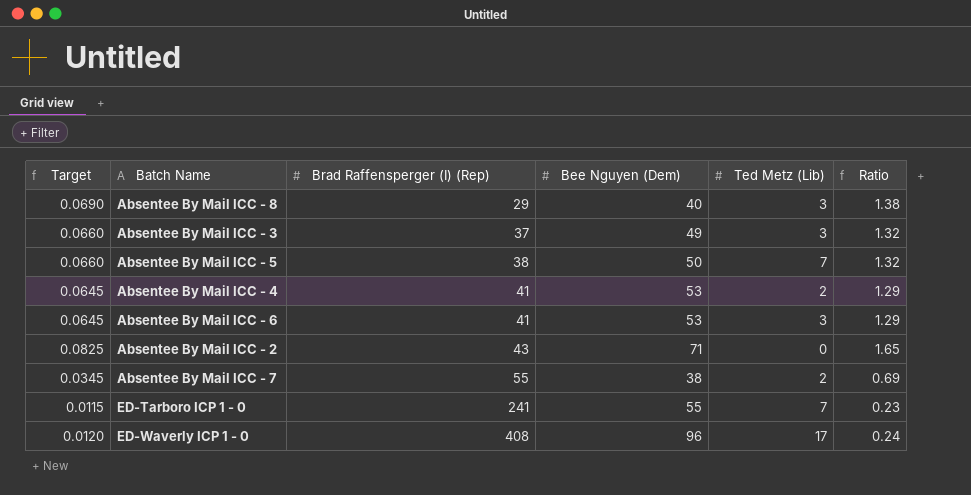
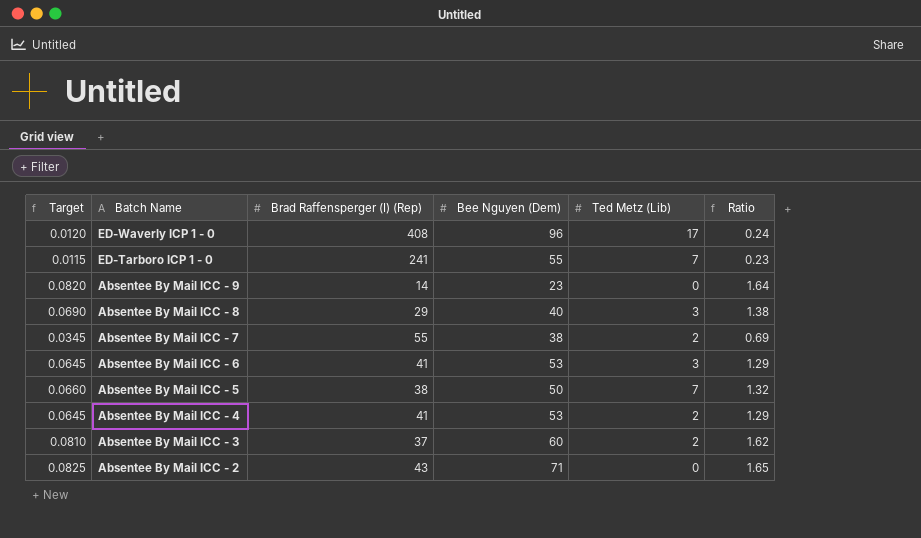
row order: Brad Raffensperger (I) (Rep) ascending -> Batch Name descending
row Absentee By Mail ICC - 9: none -> 0.0820 | 14 | 23 | 0 | 1.64
Absentee By Mail ICC - 3 | Target: 0.0660 -> 0.0810
Absentee By Mail ICC - 3 | Bee Nguyen (Dem): 49 -> 60
Absentee By Mail ICC - 3 | Ted Metz (Lib): 3 -> 2
Absentee By Mail ICC - 3 | Ratio: 1.32 -> 1.62

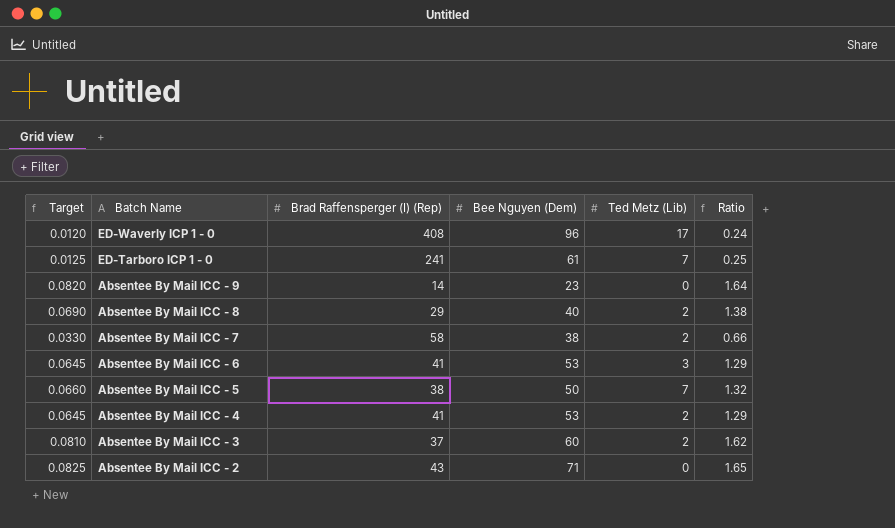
ED-Tarboro ICP 1 - 0 | Target: 0.0115 -> 0.0125
ED-Tarboro ICP 1 - 0 | Bee Nguyen (Dem): 55 -> 61
ED-Tarboro ICP 1 - 0 | Ratio: 0.23 -> 0.25
Absentee By Mail ICC - 8 | Ted Metz (Lib): 3 -> 2
Absentee By Mail ICC - 7 | Target: 0.0345 -> 0.0330
Absentee By Mail ICC - 7 | Brad Raffensperger (I) (Rep): 55 -> 58
Absentee By Mail ICC - 7 | Ratio: 0.69 -> 0.66

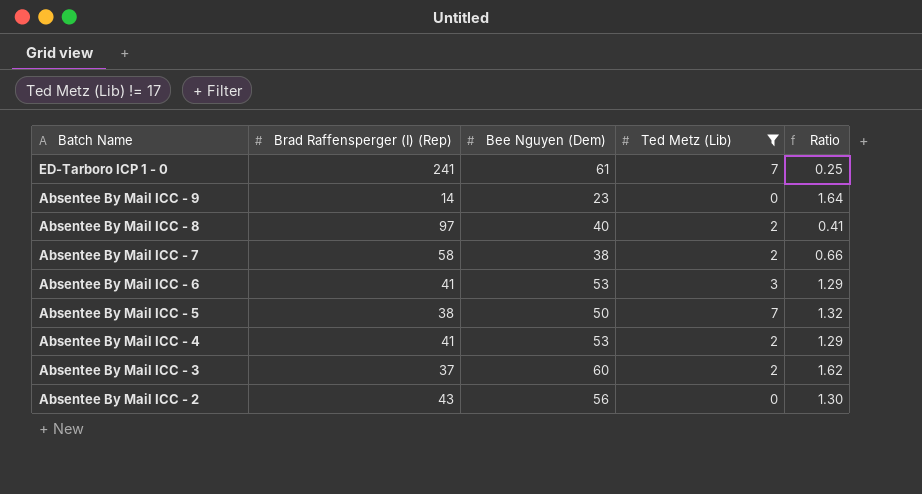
filter: none -> Ted Metz (Lib) != 17
column Target | formula: [Ratio] * 0.05 -> none
Absentee By Mail ICC - 8 | Brad Raffensperger (I) (Rep): 29 -> 97
Absentee By Mail ICC - 8 | Ratio: 1.38 -> 0.41
Absentee By Mail ICC - 2 | Bee Nguyen (Dem): 71 -> 56
Absentee By Mail ICC - 2 | Ratio: 1.65 -> 1.30

